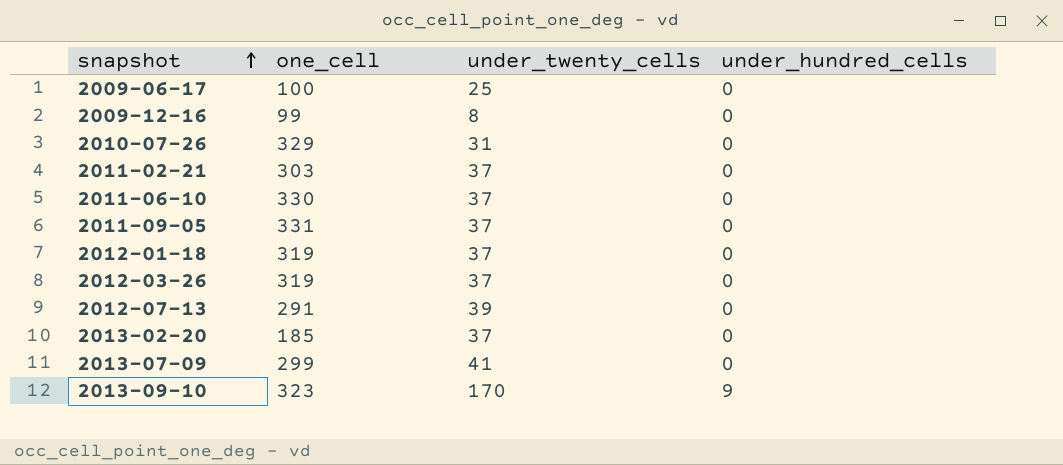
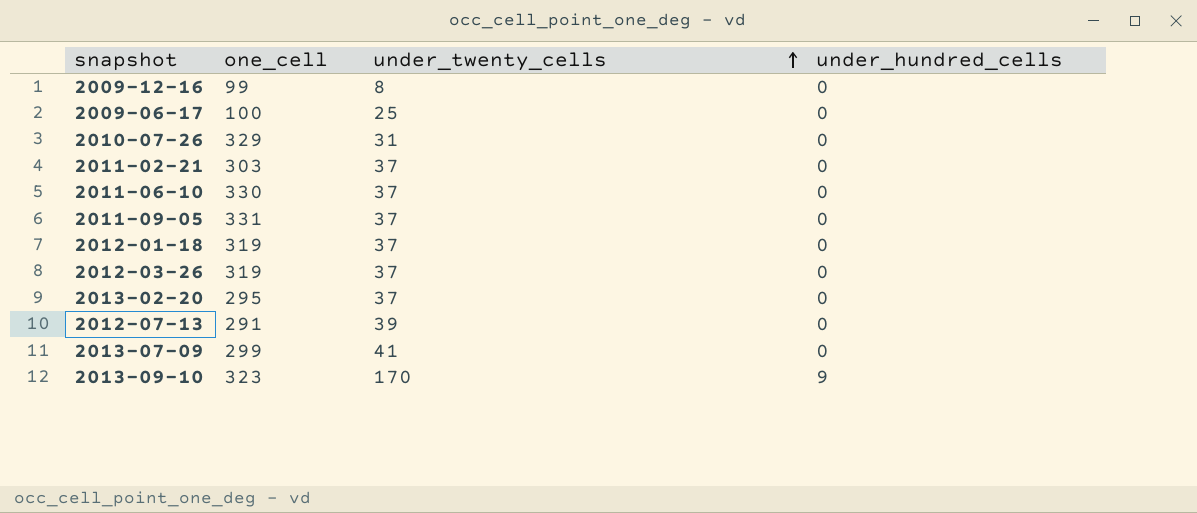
row order: snapshot ascending -> under_twenty_cells ascending
2013-02-20 | one_cell: 185 -> 295

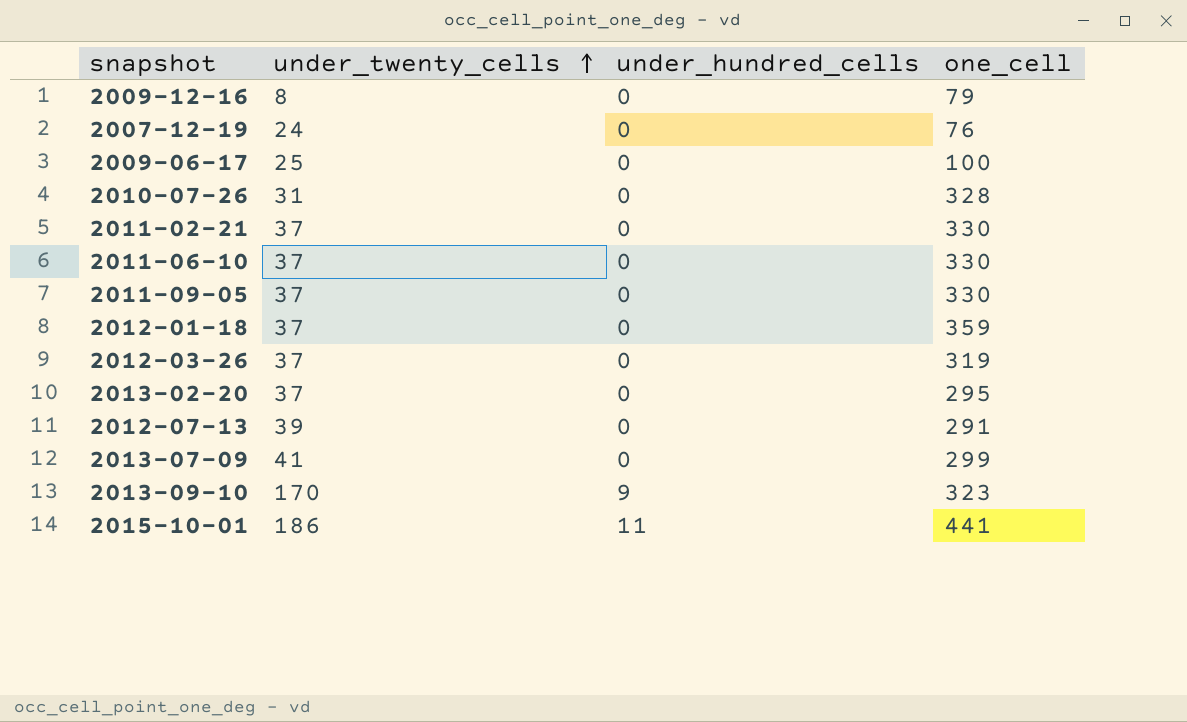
column one_cell | position: 2 -> 4
2009-12-16 | one_cell: 99 -> 79
row 2007-12-19: none -> 24 | 0 | 76
2010-07-26 | one_cell: 329 -> 328
2011-02-21 | one_cell: 303 -> 330
2011-09-05 | one_cell: 331 -> 330
2012-01-18 | one_cell: 319 -> 359
row 2015-10-01: none -> 186 | 11 | 441

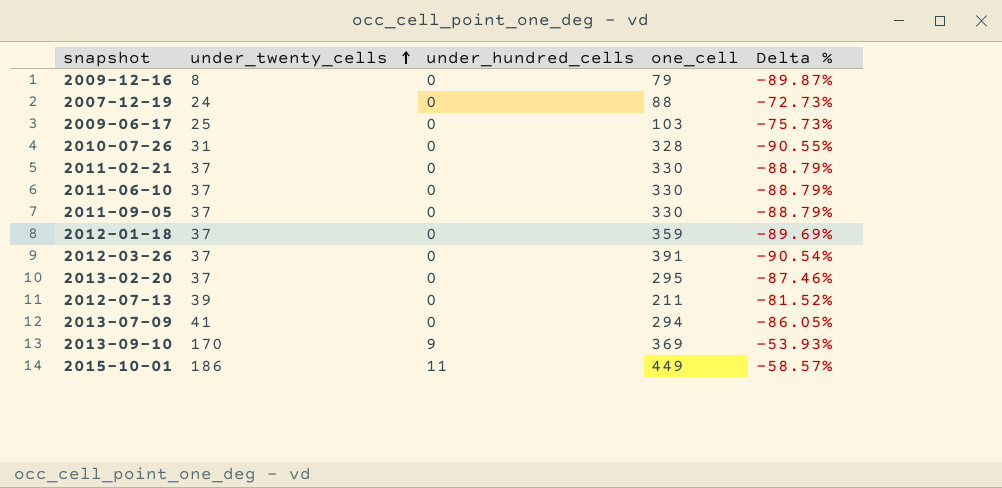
column Delta % | formula: none -> ([under_twenty_cells] - [one_cell]) / [one_cell]
2007-12-19 | one_cell: 76 -> 88
2009-06-17 | one_cell: 100 -> 103
2012-03-26 | one_cell: 319 -> 391
2012-07-13 | one_cell: 291 -> 211
2013-07-09 | one_cell: 299 -> 294
2013-09-10 | one_cell: 323 -> 369
2015-10-01 | one_cell: 441 -> 449

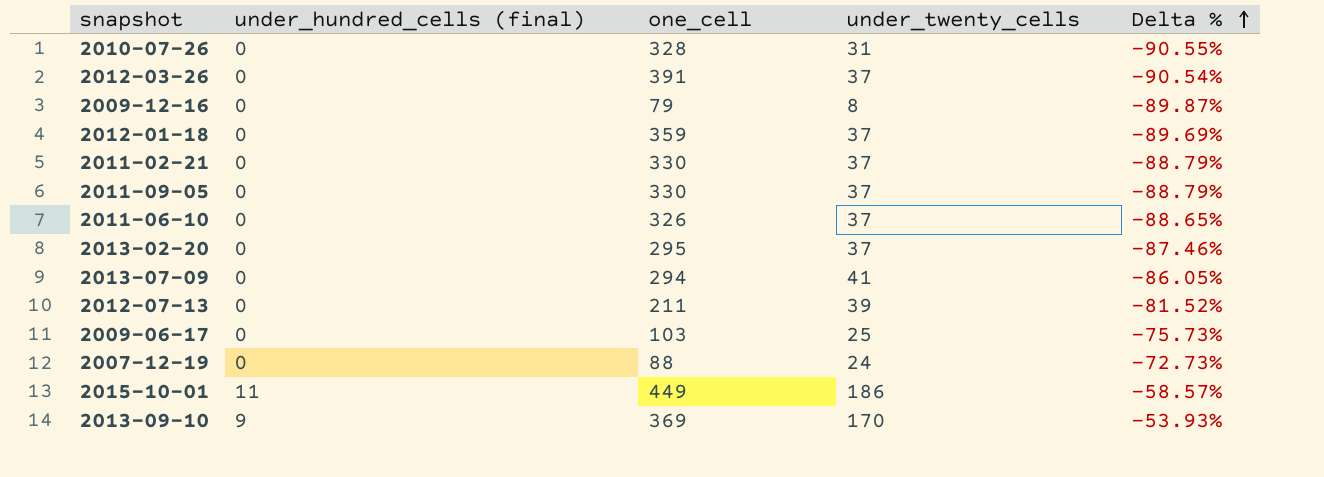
row order: under_twenty_cells ascending -> Delta % ascending
column name: under_hundred_cells -> under_hundred_cells (final)
column under_twenty_cells | position: 2 -> 4
2011-06-10 | one_cell: 330 -> 326
2011-06-10 | Delta %: -88.79% -> -88.65%

